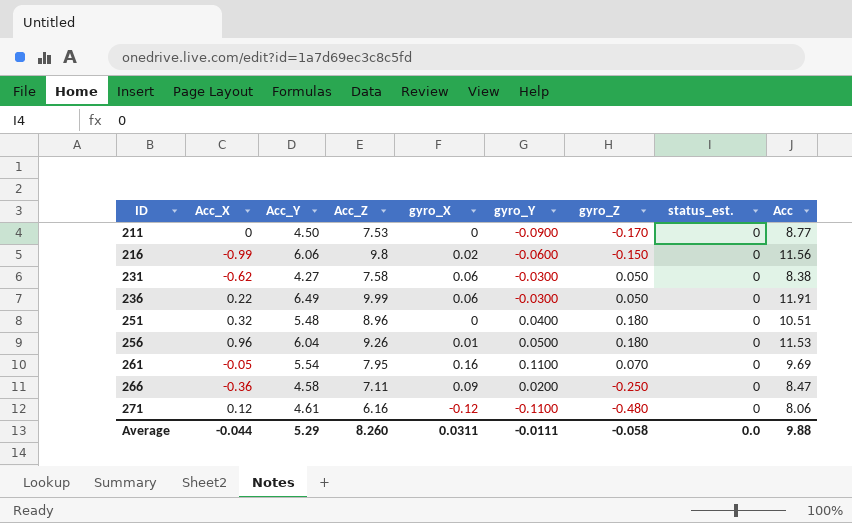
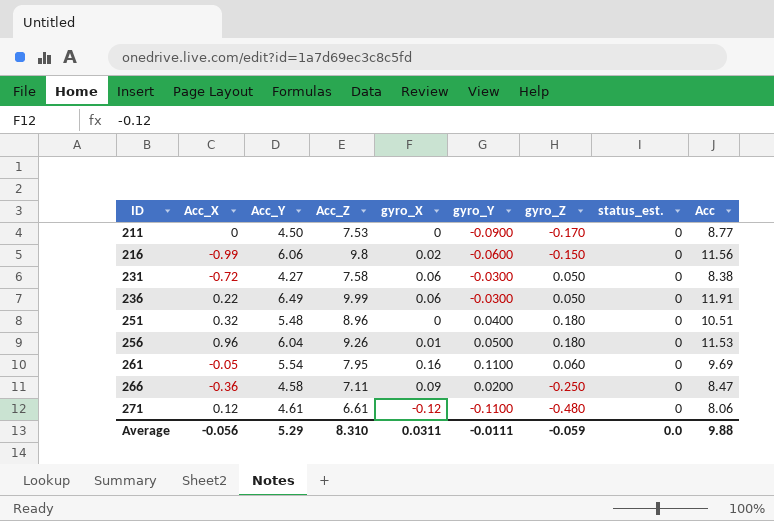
231 | Acc_X: -0.62 -> -0.72
261 | gyro_Z: 0.070 -> 0.060
271 | Acc_Z: 6.16 -> 6.61
Average | Acc_X: -0.044 -> -0.056
Average | Acc_Z: 8.260 -> 8.310
Average | gyro_Z: -0.058 -> -0.059

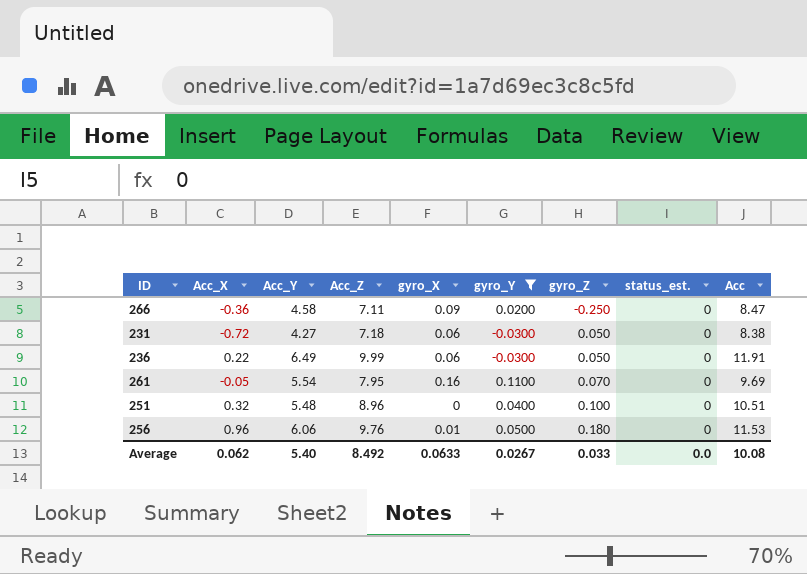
filter: none -> gyro_Y >= -0.0300
row order: ID ascending -> gyro_Z ascending
231 | Acc_Z: 7.58 -> 7.18
261 | gyro_Z: 0.060 -> 0.070
251 | gyro_Z: 0.180 -> 0.100
256 | Acc_Y: 6.04 -> 6.06
256 | Acc_Z: 9.26 -> 9.76
Average | Acc_X: -0.056 -> 0.062
Average | Acc_Y: 5.29 -> 5.40
Average | Acc_Z: 8.310 -> 8.492
Average | gyro_X: 0.0311 -> 0.0633
Average | gyro_Y: -0.0111 -> 0.0267
Average | gyro_Z: -0.059 -> 0.033
Average | Acc: 9.88 -> 10.08

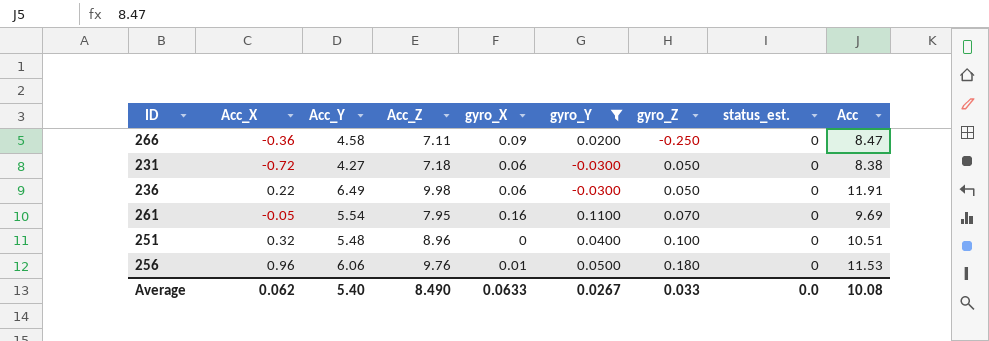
236 | Acc_Z: 9.99 -> 9.98
Average | Acc_Z: 8.492 -> 8.490

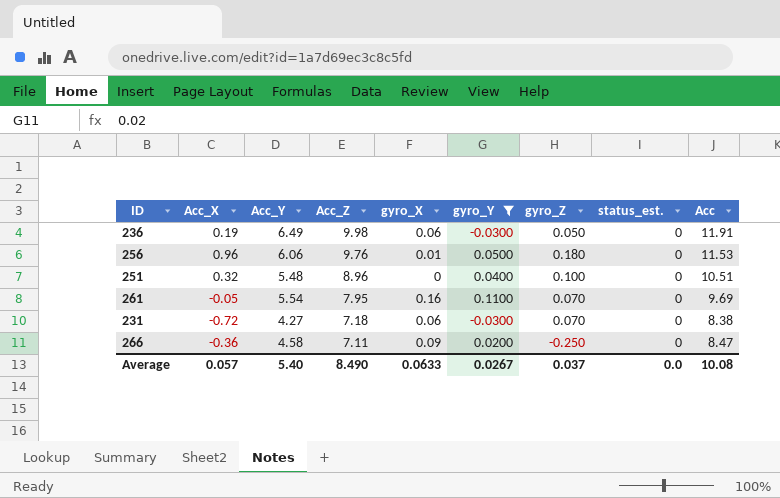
row order: gyro_Z ascending -> Acc_Z descending
236 | Acc_X: 0.22 -> 0.19
231 | gyro_Z: 0.050 -> 0.070
Average | Acc_X: 0.062 -> 0.057
Average | gyro_Z: 0.033 -> 0.037

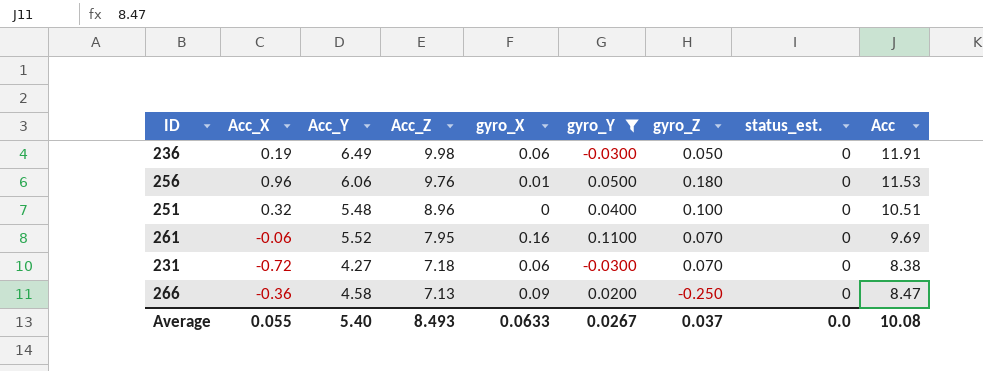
261 | Acc_X: -0.05 -> -0.06
261 | Acc_Y: 5.54 -> 5.52
266 | Acc_Z: 7.11 -> 7.13
Average | Acc_X: 0.057 -> 0.055
Average | Acc_Z: 8.490 -> 8.493

